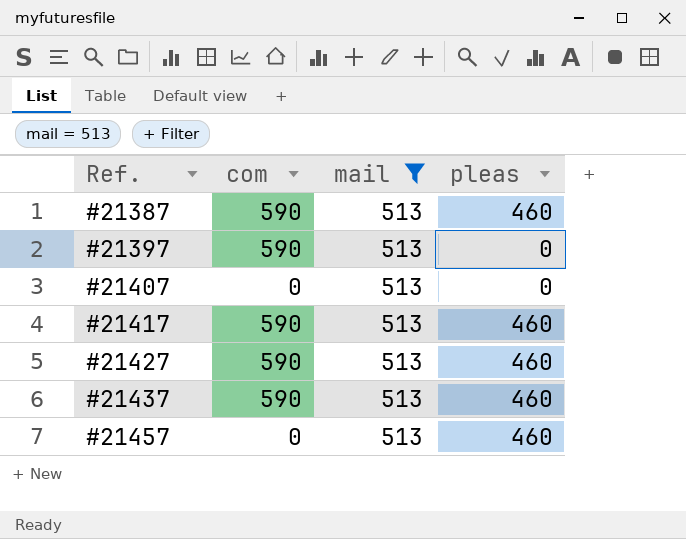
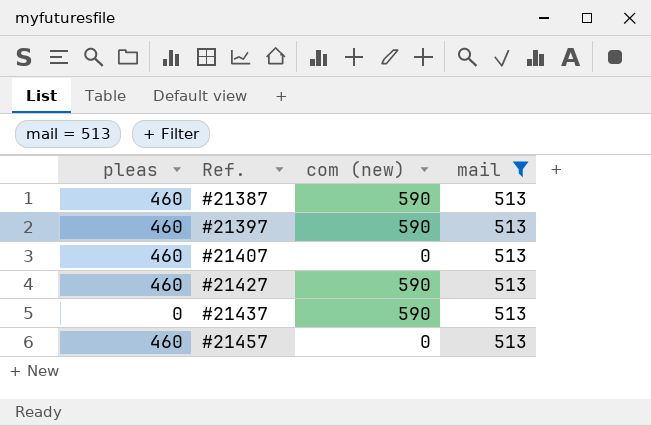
column pleas | position: 4 -> 1
column name: com -> com (new)
row #21417: 590 | 513 | 460 -> none
#21397 | pleas: 0 -> 460
#21407 | pleas: 0 -> 460
#21437 | pleas: 460 -> 0

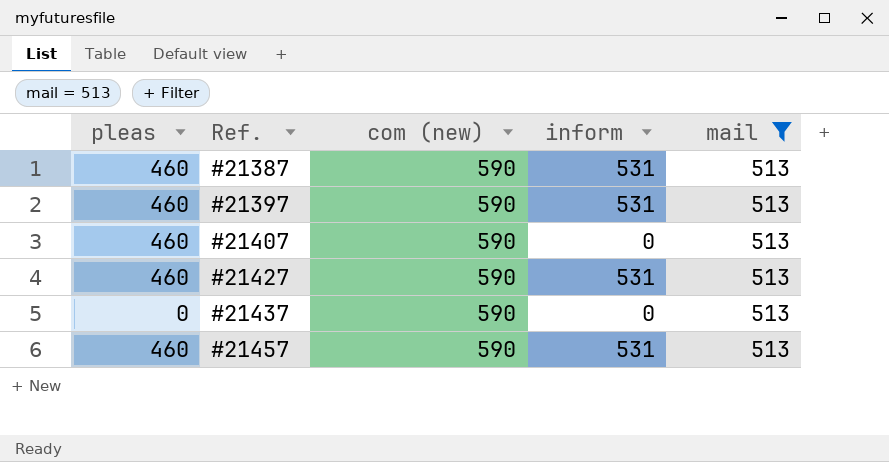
column inform | position: none -> 4
#21407 | com (new): 0 -> 590
#21457 | com (new): 0 -> 590

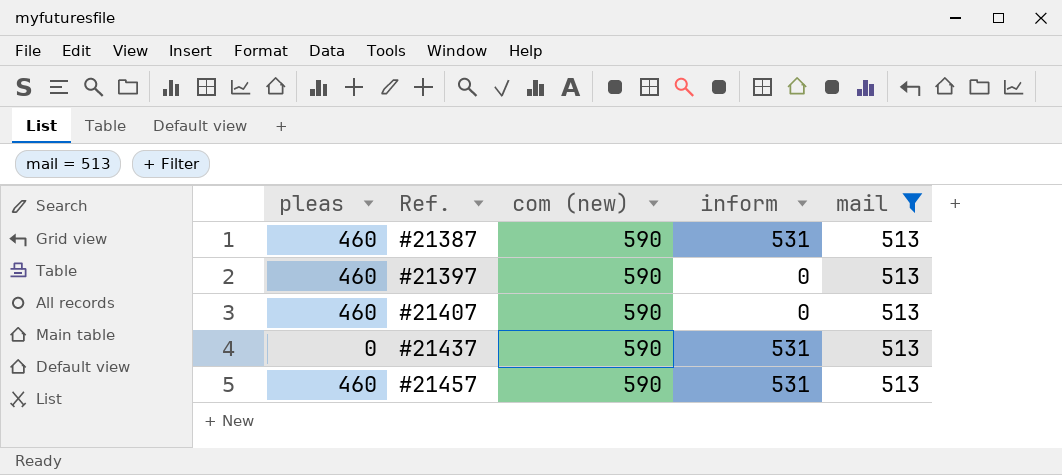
row #21427: 460 | 590 | 531 | 513 -> none
#21397 | inform: 531 -> 0
#21437 | inform: 0 -> 531

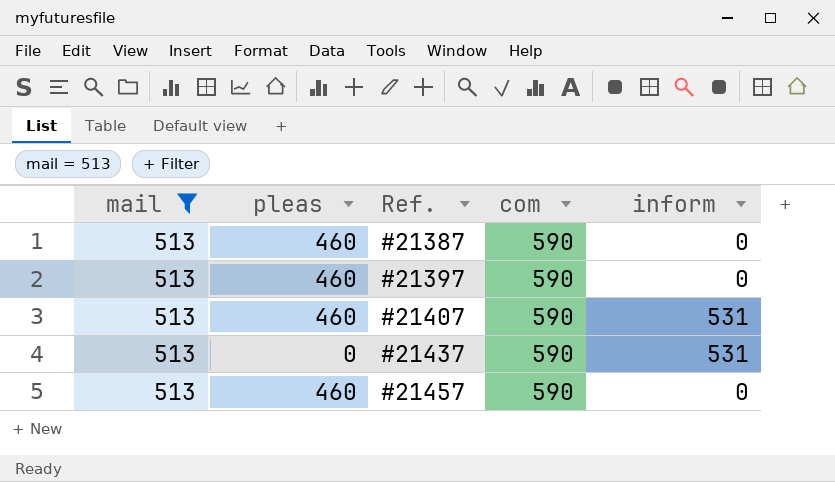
column mail | position: 5 -> 1
column name: com (new) -> com
#21387 | inform: 531 -> 0
#21407 | inform: 0 -> 531
#21457 | inform: 531 -> 0

